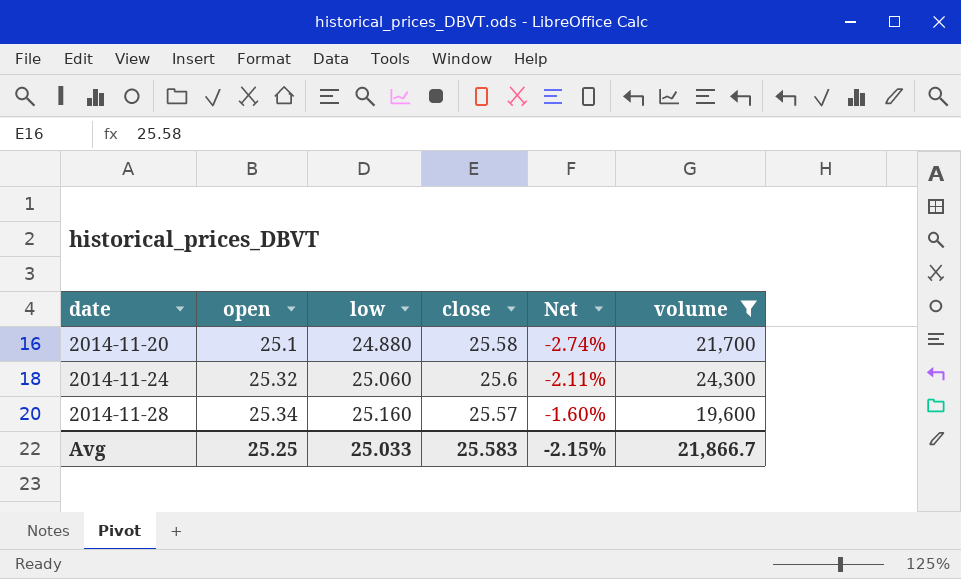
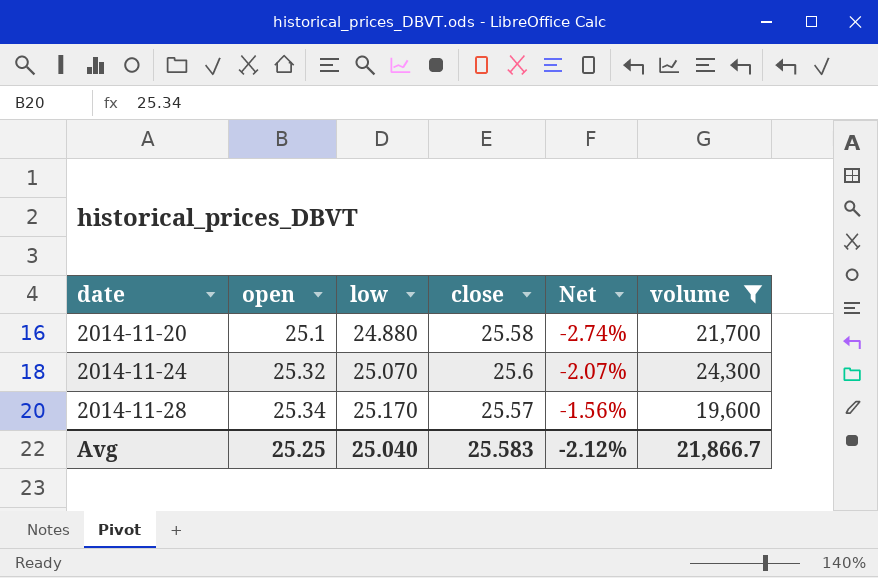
2014-11-24 | low: 25.060 -> 25.070
2014-11-24 | Net: -2.11% -> -2.07%
2014-11-28 | low: 25.160 -> 25.170
2014-11-28 | Net: -1.60% -> -1.56%
Avg | low: 25.033 -> 25.040
Avg | Net: -2.15% -> -2.12%

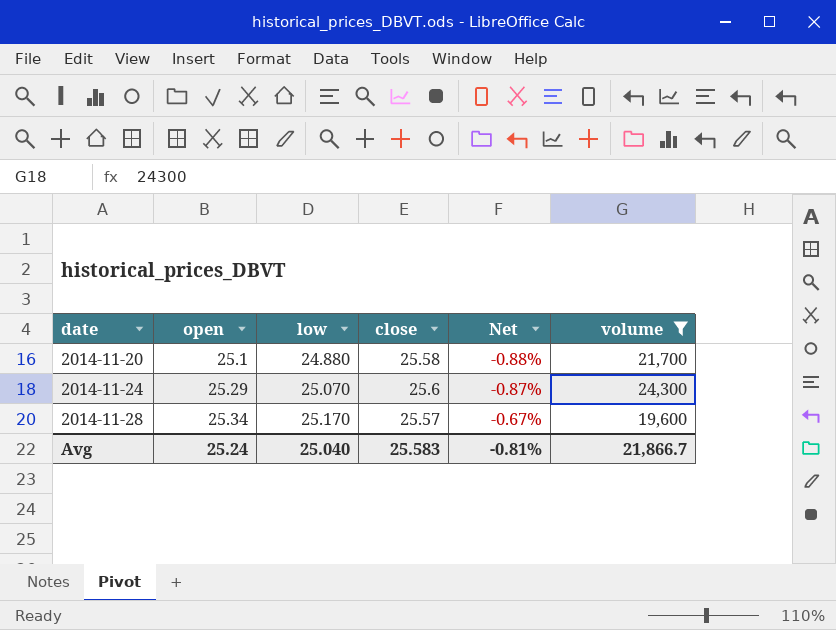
column Net | formula: ([low] - [close]) / [close] -> ([low] - [open]) / [open]
2014-11-24 | open: 25.32 -> 25.29
Avg | open: 25.25 -> 25.24
Avg | Net: -2.12% -> -0.81%

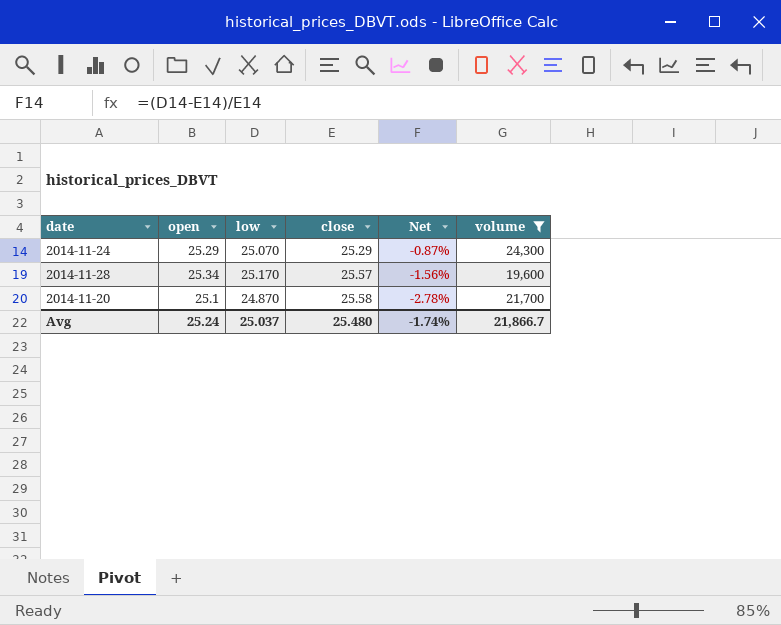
row order: date ascending -> close ascending
column Net | formula: ([low] - [open]) / [open] -> ([low] - [close]) / [close]
2014-11-24 | close: 25.6 -> 25.29
2014-11-20 | low: 24.880 -> 24.870
Avg | low: 25.040 -> 25.037
Avg | close: 25.583 -> 25.480
Avg | Net: -0.81% -> -1.74%

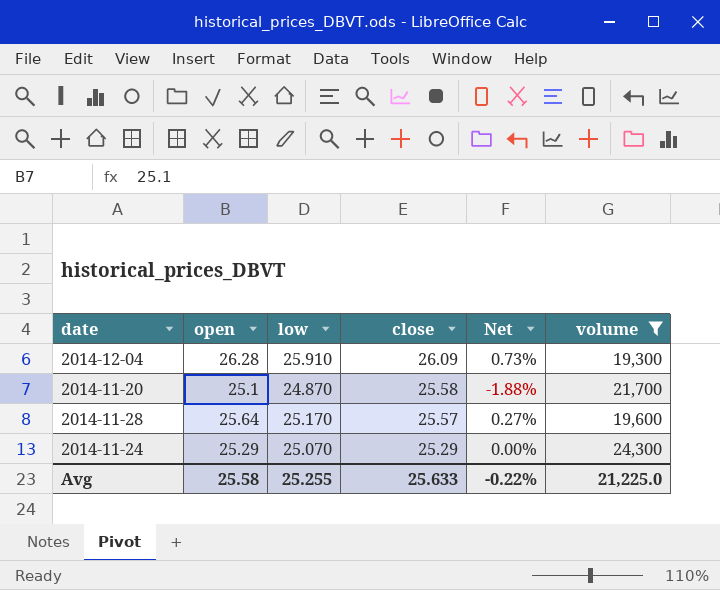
row order: close ascending -> close descending
column Net | formula: ([low] - [close]) / [close] -> ([open] - [close]) / [close]
row 2014-12-04: none -> 26.28 | 25.910 | 26.09 | 0.73% | 19,300
2014-11-28 | open: 25.34 -> 25.64
Avg | open: 25.24 -> 25.58
Avg | low: 25.037 -> 25.255
Avg | close: 25.480 -> 25.633
Avg | Net: -1.74% -> -0.22%
Avg | volume: 21,866.7 -> 21,225.0

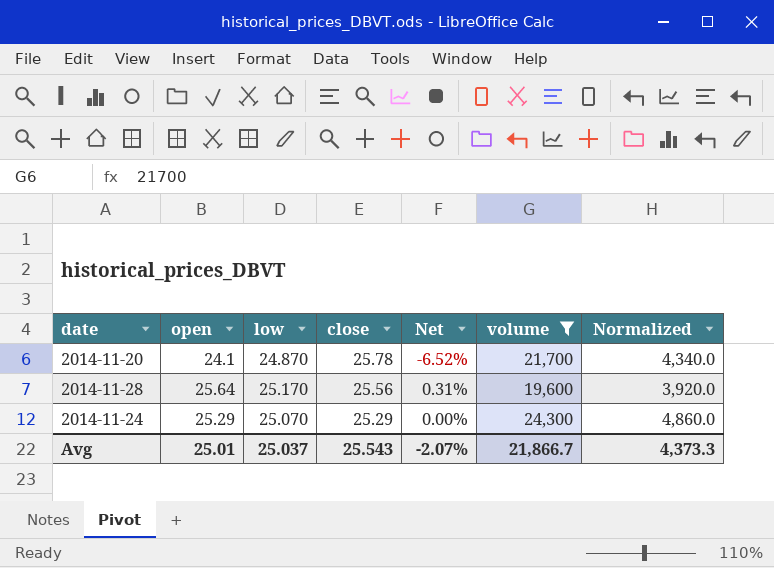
column Normalized | formula: none -> [volume] * 0.2
row 2014-12-04: 26.28 | 25.910 | 26.09 | 0.73% | 19,300 -> none
2014-11-20 | open: 25.1 -> 24.1
2014-11-20 | close: 25.58 -> 25.78
2014-11-20 | Net: -1.88% -> -6.52%
2014-11-28 | close: 25.57 -> 25.56
2014-11-28 | Net: 0.27% -> 0.31%
Avg | open: 25.58 -> 25.01
Avg | low: 25.255 -> 25.037
Avg | close: 25.633 -> 25.543
Avg | Net: -0.22% -> -2.07%
Avg | volume: 21,225.0 -> 21,866.7

